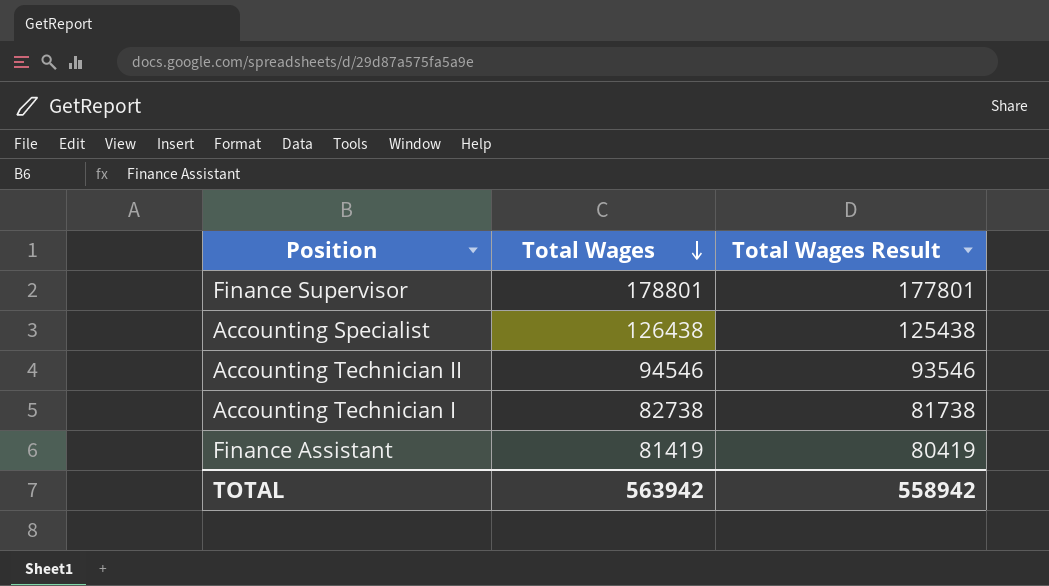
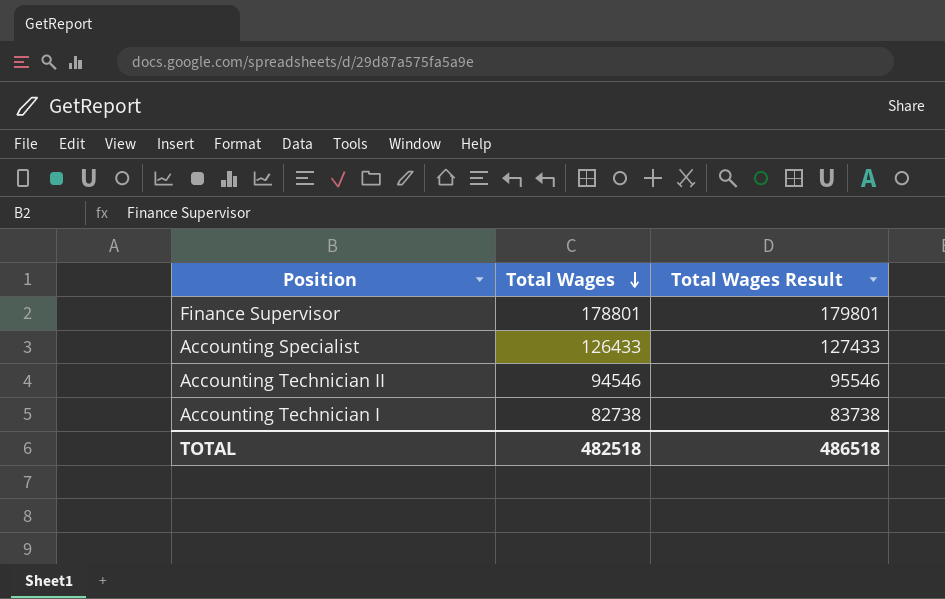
column Total Wages Result | formula: [Total Wages] - 1000 -> [Total Wages] + 1000
row Finance Assistant: 81419 | 80419 -> none
Accounting Specialist | Total Wages: 126438 -> 126433
TOTAL | Total Wages: 563942 -> 482518
TOTAL | Total Wages Result: 558942 -> 486518

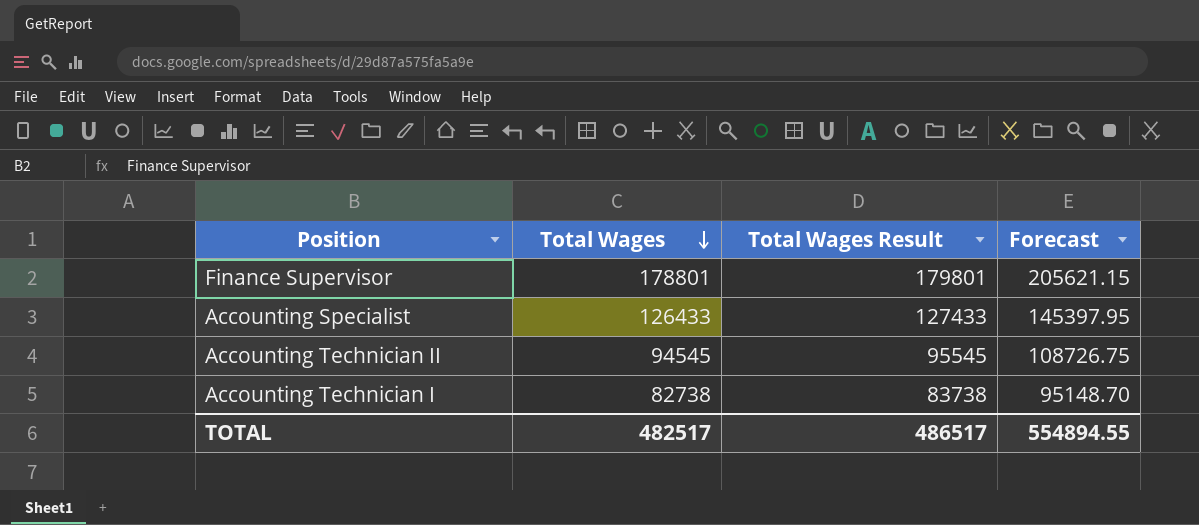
column Forecast | formula: none -> [Total Wages] * 1.15
Accounting Technician II | Total Wages: 94546 -> 94545
Accounting Technician II | Total Wages Result: 95546 -> 95545
TOTAL | Total Wages: 482518 -> 482517
TOTAL | Total Wages Result: 486518 -> 486517

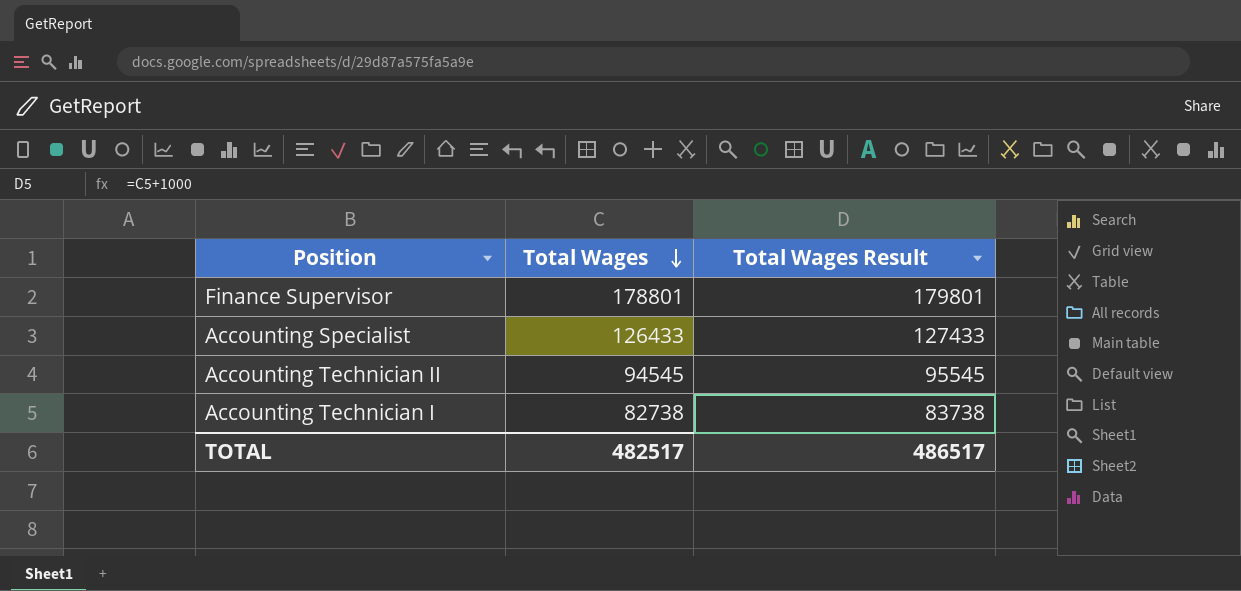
column Forecast | formula: [Total Wages] * 1.15 -> none

